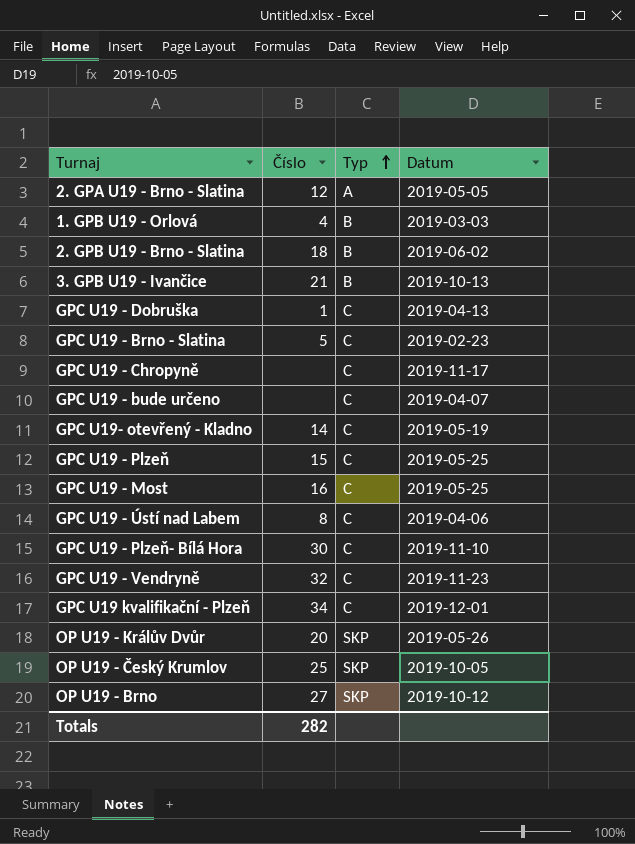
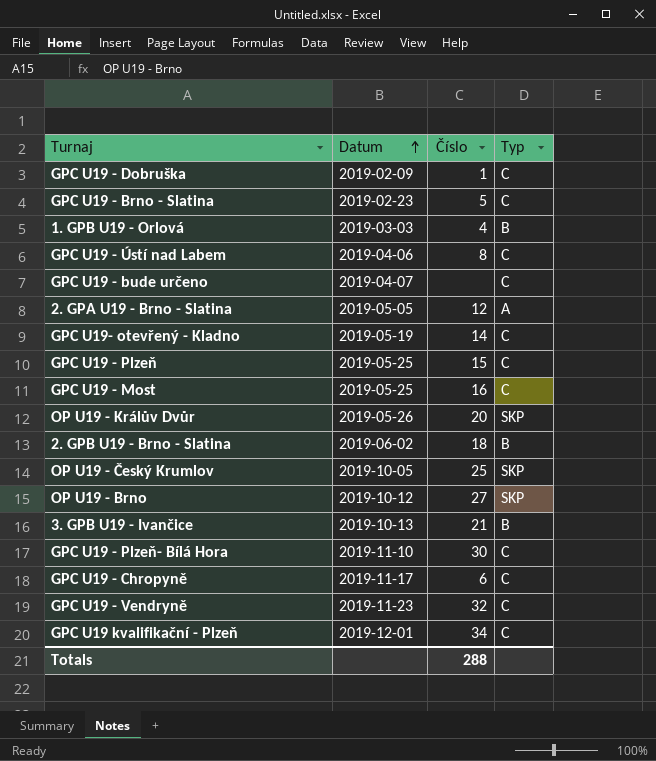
row order: Typ ascending -> Datum ascending
column Datum | position: 4 -> 2
GPC U19 - Dobruška | Datum: 2019-04-13 -> 2019-02-09
GPC U19 - Chropyně | Číslo: none -> 6
Totals | Číslo: 282 -> 288

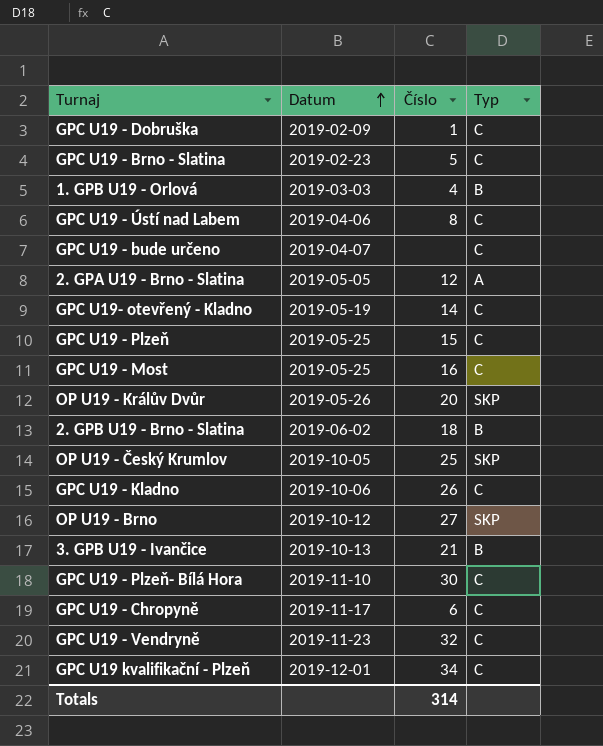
row GPC U19 - Kladno: none -> 2019-10-06 | 26 | C
Totals | Číslo: 288 -> 314

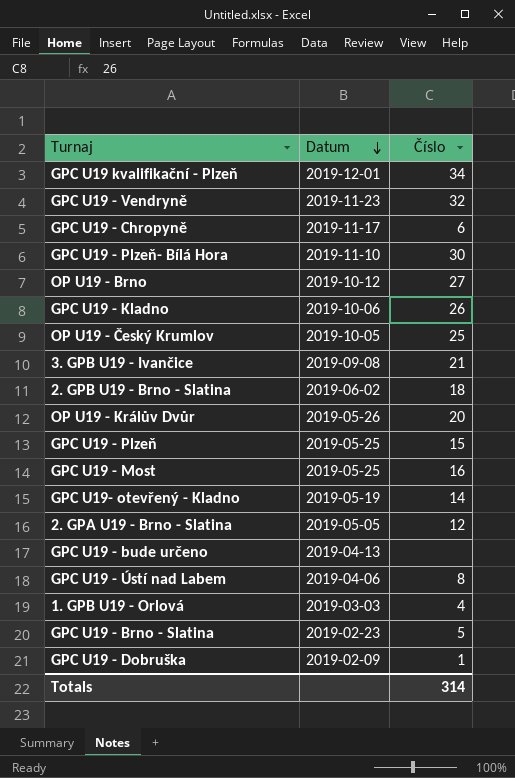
row order: Datum ascending -> Datum descending
column Typ | position: 4 -> none
3. GPB U19 - Ivančice | Datum: 2019-10-13 -> 2019-09-08
GPC U19 - bude určeno | Datum: 2019-04-07 -> 2019-04-13

